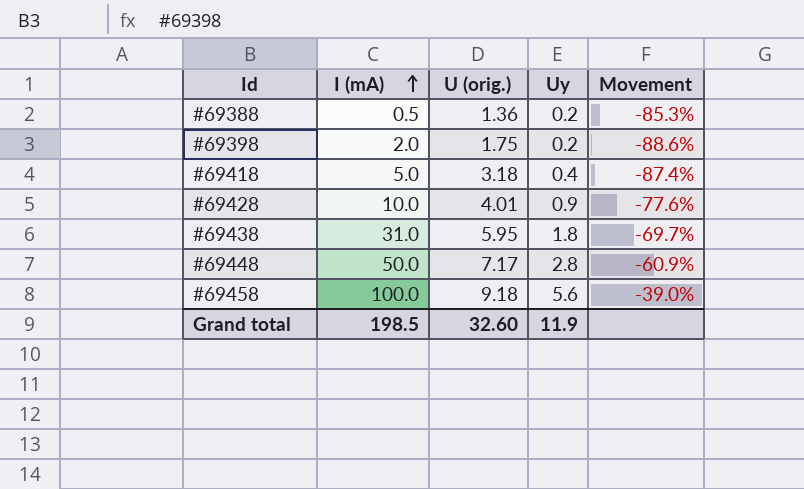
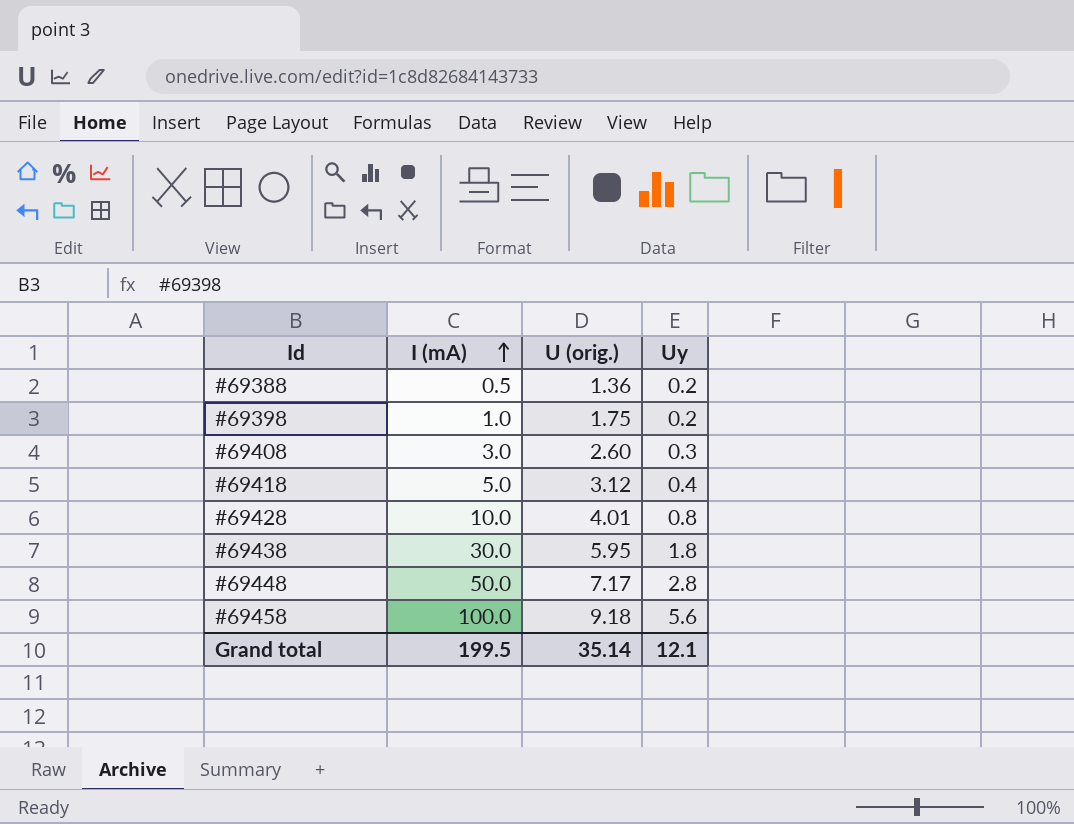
column Movement | formula: ([Uy] - [U (orig.)]) / [U (orig.)] -> none
#69398 | I (mA): 2.0 -> 1.0
row #69408: none -> 3.0 | 2.60 | 0.3
#69418 | U (orig.): 3.18 -> 3.12
#69428 | Uy: 0.9 -> 0.8
#69438 | I (mA): 31.0 -> 30.0
Grand total | I (mA): 198.5 -> 199.5
Grand total | U (orig.): 32.60 -> 35.14
Grand total | Uy: 11.9 -> 12.1

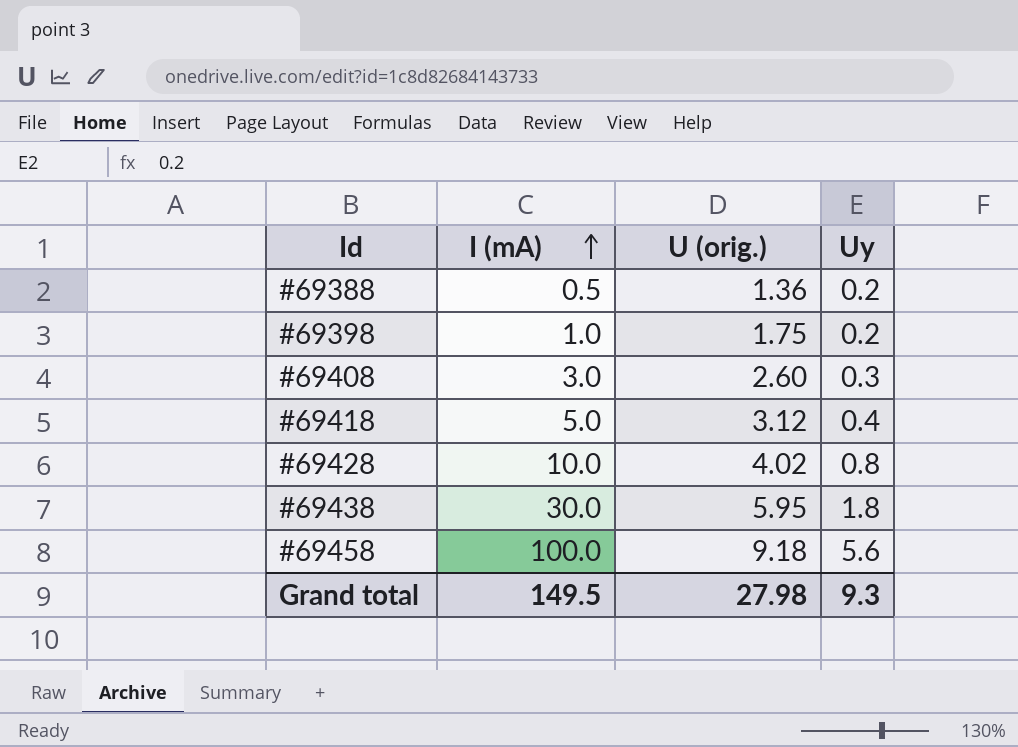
row #69448: 50.0 | 7.17 | 2.8 -> none
#69428 | U (orig.): 4.01 -> 4.02
Grand total | I (mA): 199.5 -> 149.5
Grand total | U (orig.): 35.14 -> 27.98
Grand total | Uy: 12.1 -> 9.3

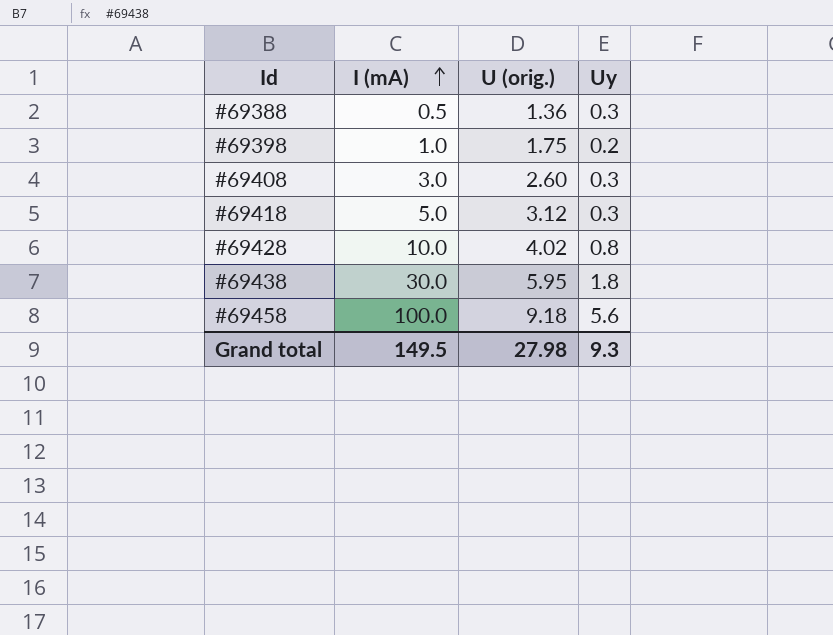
#69388 | Uy: 0.2 -> 0.3
#69418 | Uy: 0.4 -> 0.3

